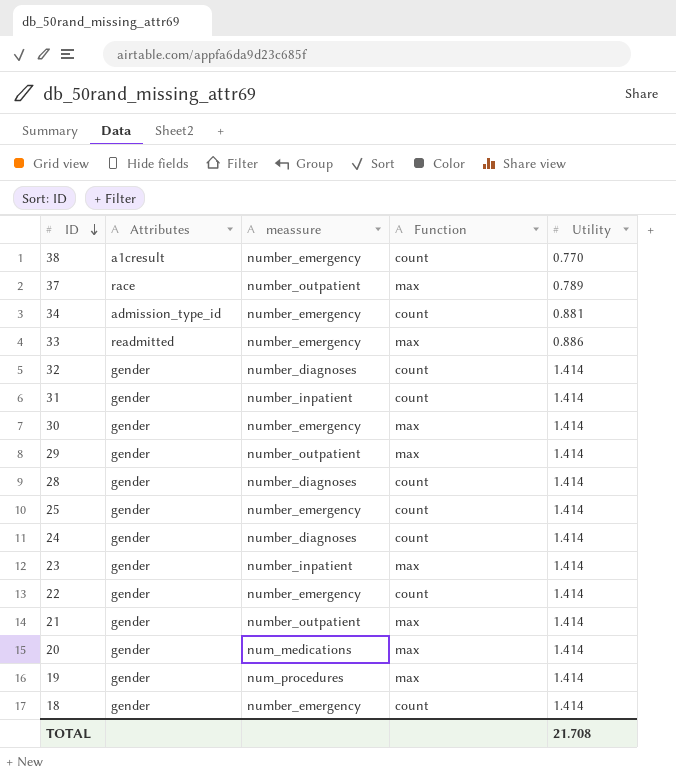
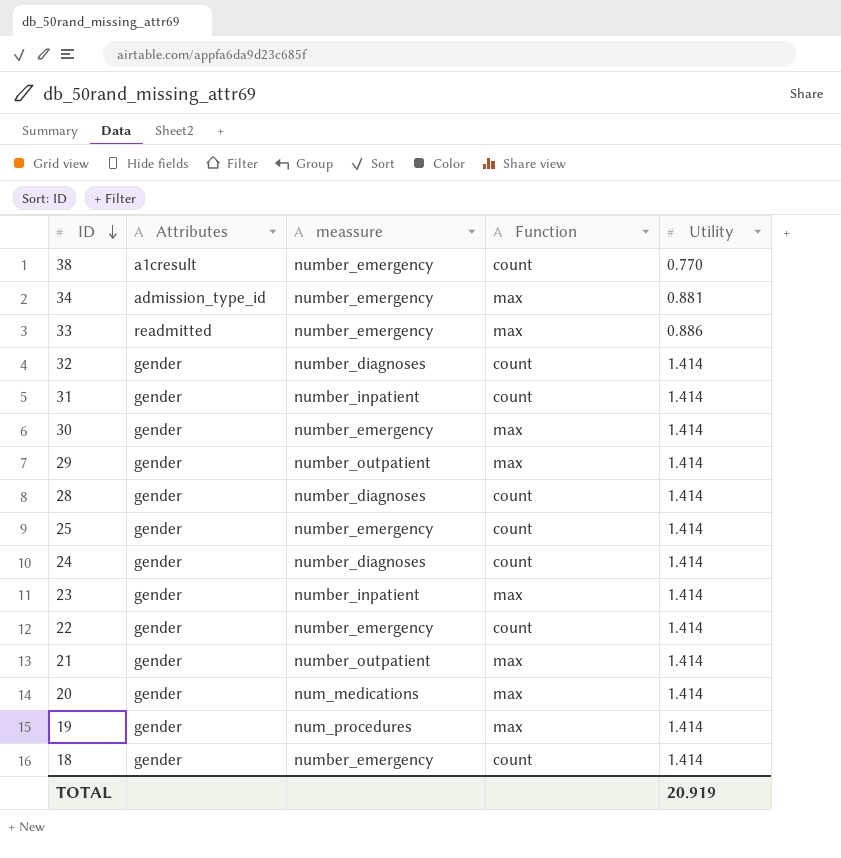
row 37: race | number_outpatient | max | 0.789 -> none
34 | Function: count -> max
TOTAL | Utility: 21.708 -> 20.919

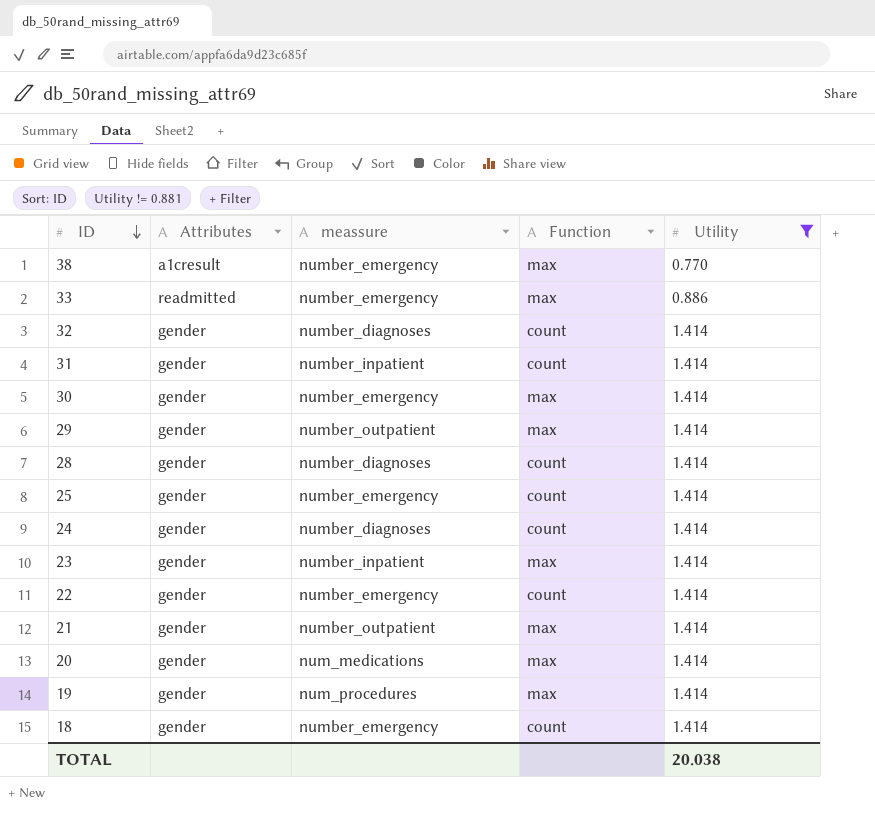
filter: none -> Utility != 0.881
38 | Function: count -> max
TOTAL | Utility: 20.919 -> 20.038

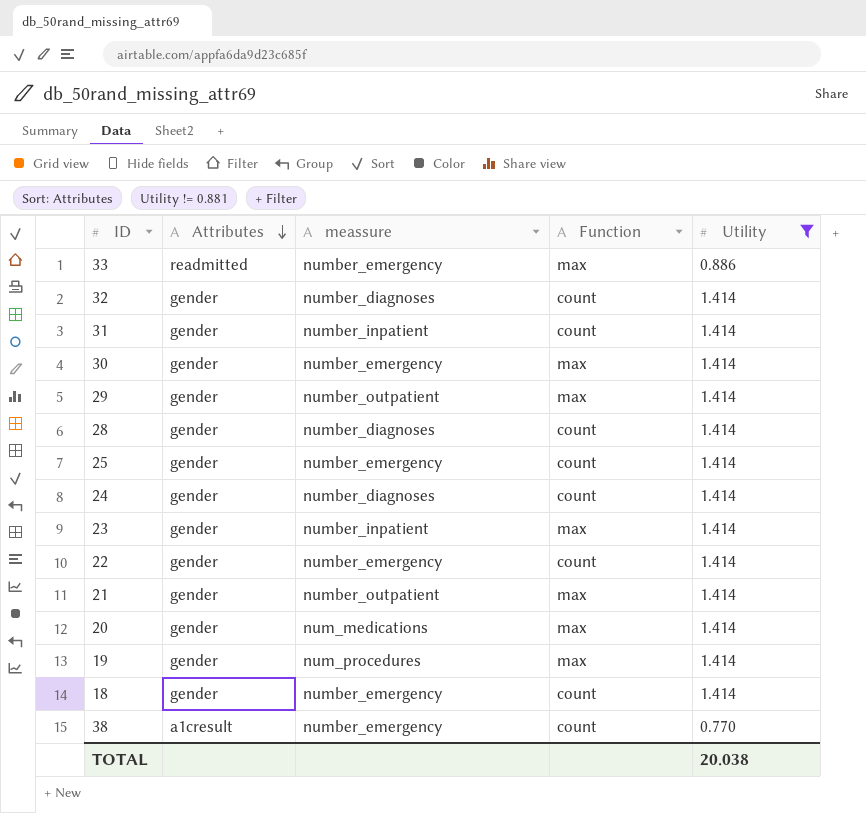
row order: ID descending -> Attributes descending
38 | Function: max -> count

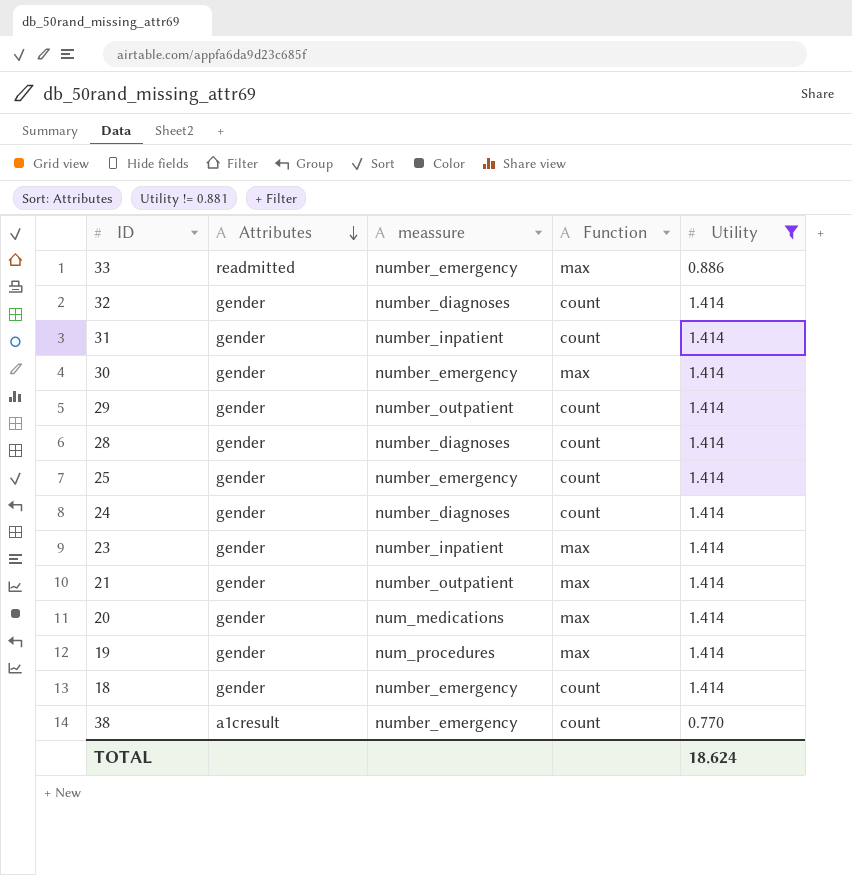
row 22: gender | number_emergency | count | 1.414 -> none
29 | Function: max -> count
TOTAL | Utility: 20.038 -> 18.624

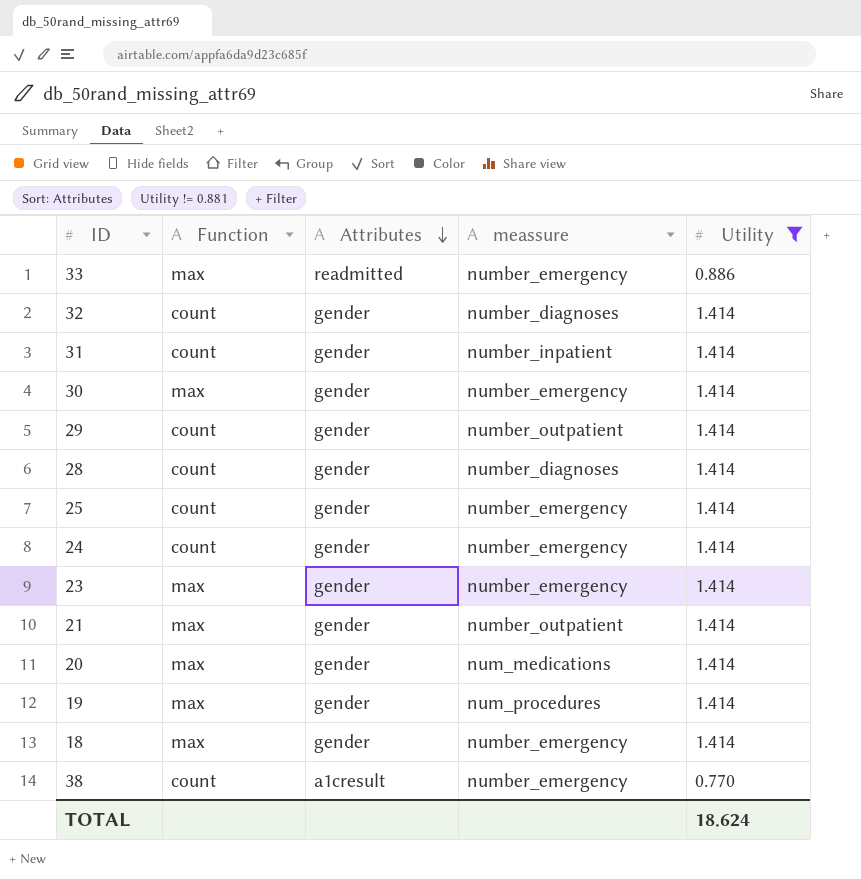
column Function | position: 4 -> 2
24 | meassure: number_diagnoses -> number_emergency
23 | meassure: number_inpatient -> number_emergency
18 | Function: count -> max

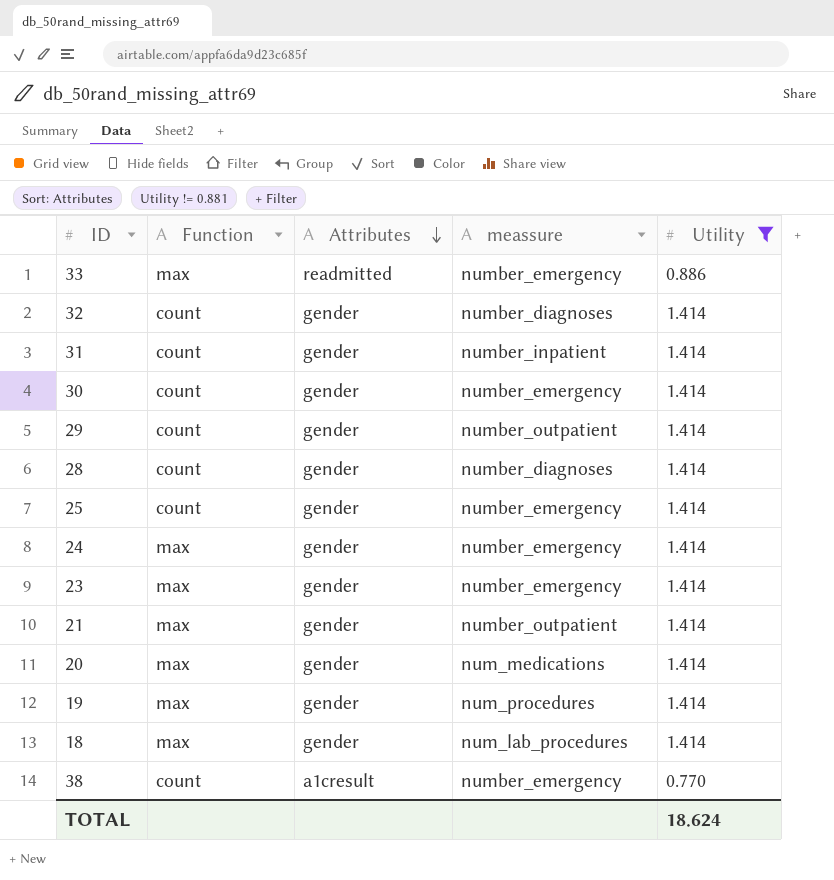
30 | Function: max -> count
24 | Function: count -> max
18 | meassure: number_emergency -> num_lab_procedures

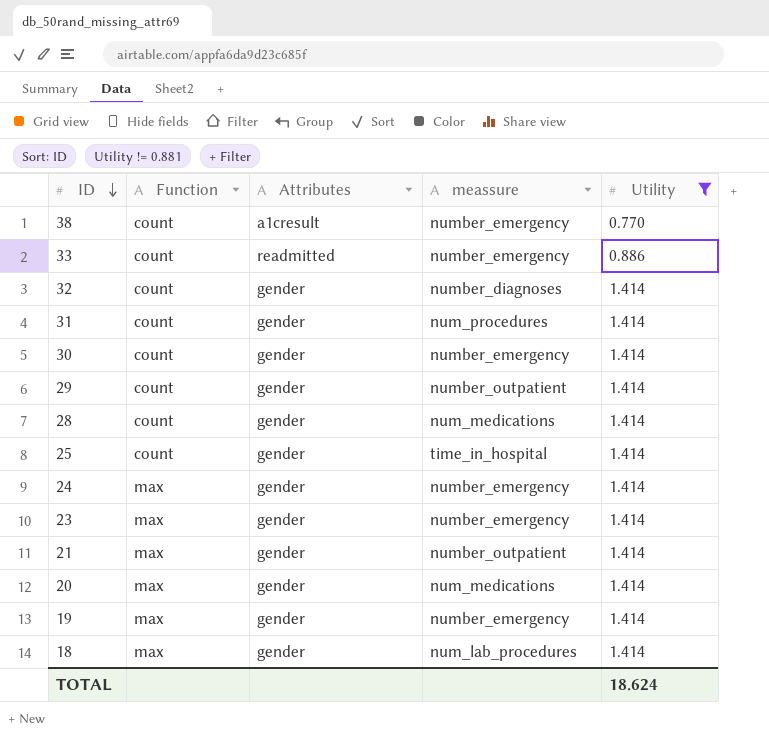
row order: Attributes descending -> ID descending
33 | Function: max -> count
31 | meassure: number_inpatient -> num_procedures
28 | meassure: number_diagnoses -> num_medications
25 | meassure: number_emergency -> time_in_hospital
19 | meassure: num_procedures -> number_emergency

